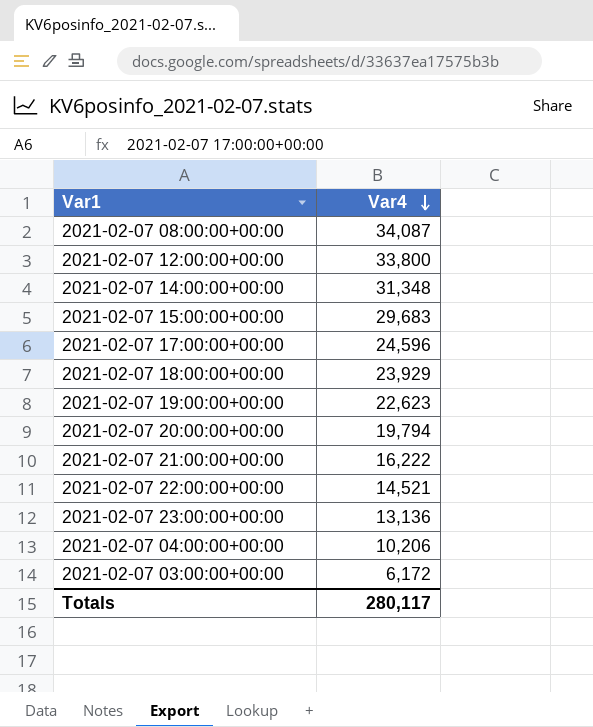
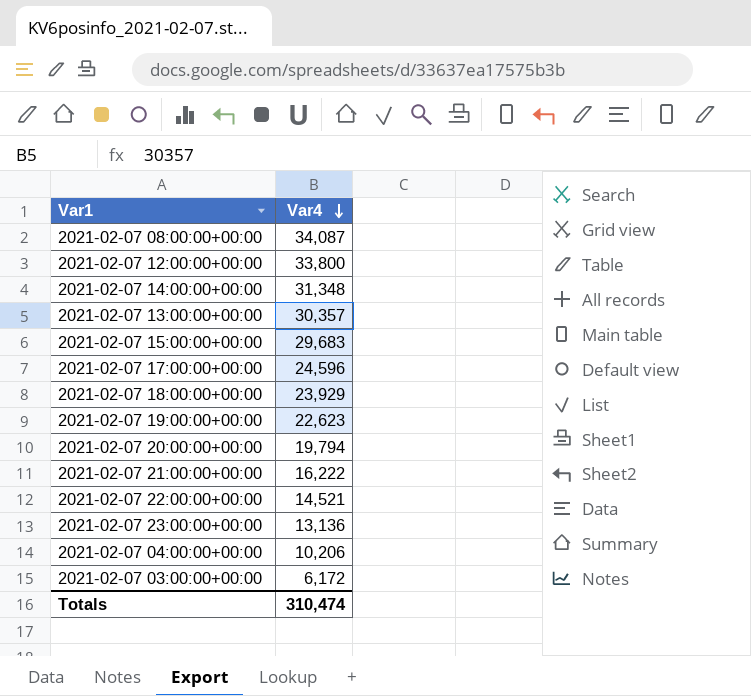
row 2021-02-07 13:00:00+00:00: none -> 30,357
Totals | Var4: 280,117 -> 310,474

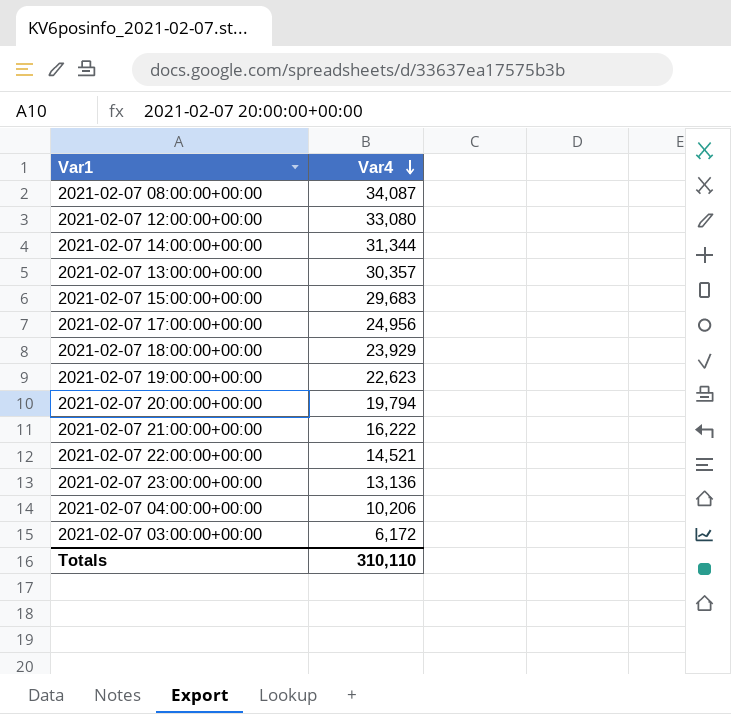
2021-02-07 12:00:00+00:00 | Var4: 33,800 -> 33,080
2021-02-07 14:00:00+00:00 | Var4: 31,348 -> 31,344
2021-02-07 17:00:00+00:00 | Var4: 24,596 -> 24,956
Totals | Var4: 310,474 -> 310,110

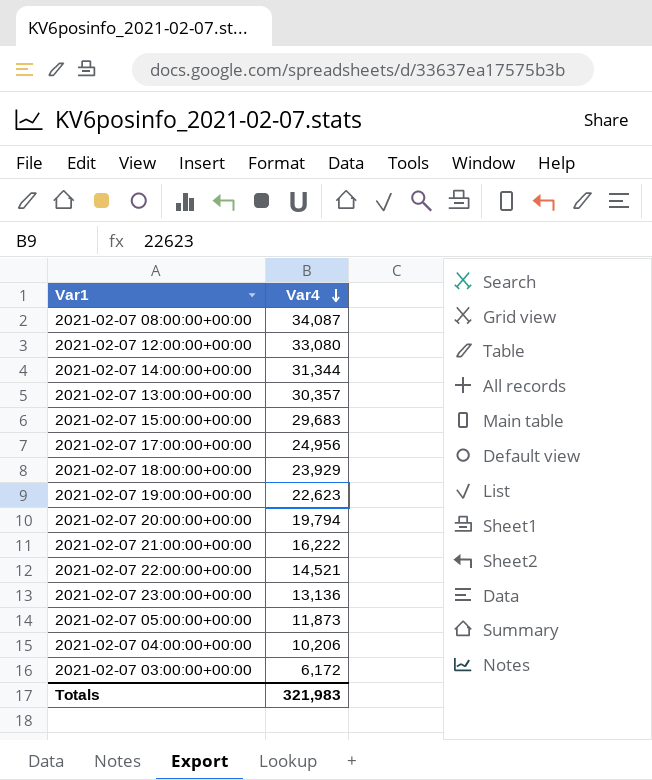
row 2021-02-07 05:00:00+00:00: none -> 11,873
Totals | Var4: 310,110 -> 321,983

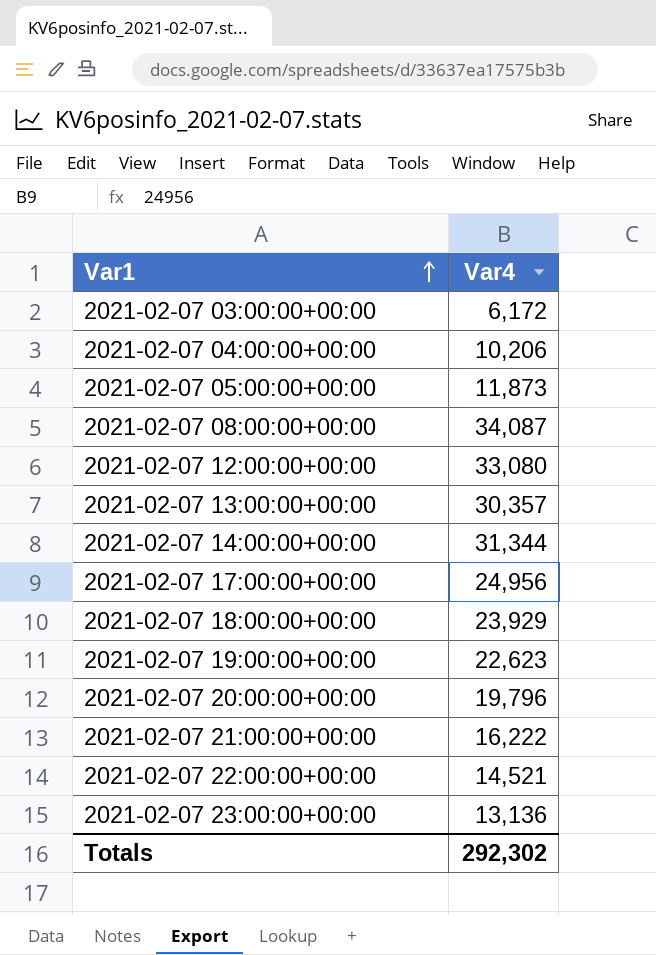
row order: Var4 descending -> Var1 ascending
row 2021-02-07 15:00:00+00:00: 29,683 -> none
2021-02-07 20:00:00+00:00 | Var4: 19,794 -> 19,796
Totals | Var4: 321,983 -> 292,302

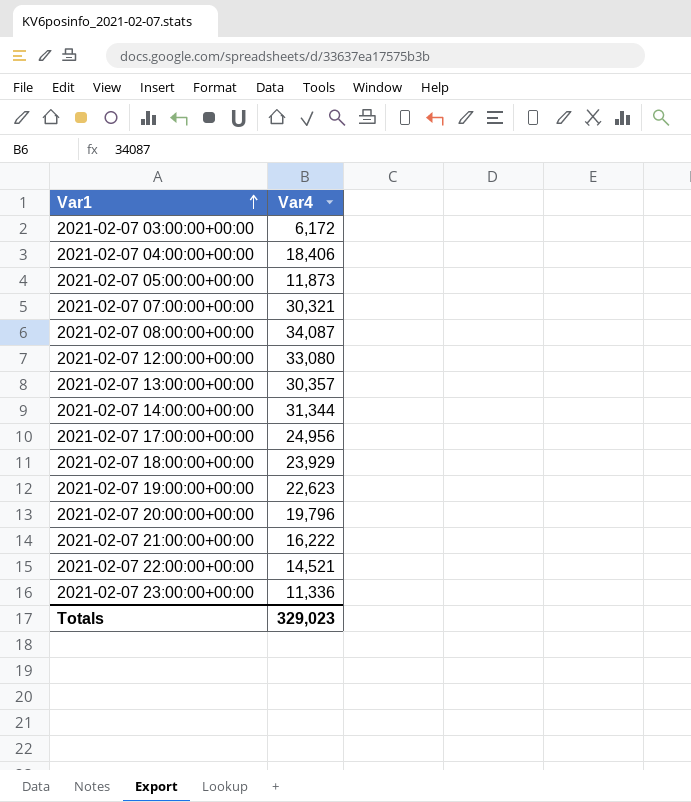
2021-02-07 04:00:00+00:00 | Var4: 10,206 -> 18,406
row 2021-02-07 07:00:00+00:00: none -> 30,321
2021-02-07 23:00:00+00:00 | Var4: 13,136 -> 11,336
Totals | Var4: 292,302 -> 329,023

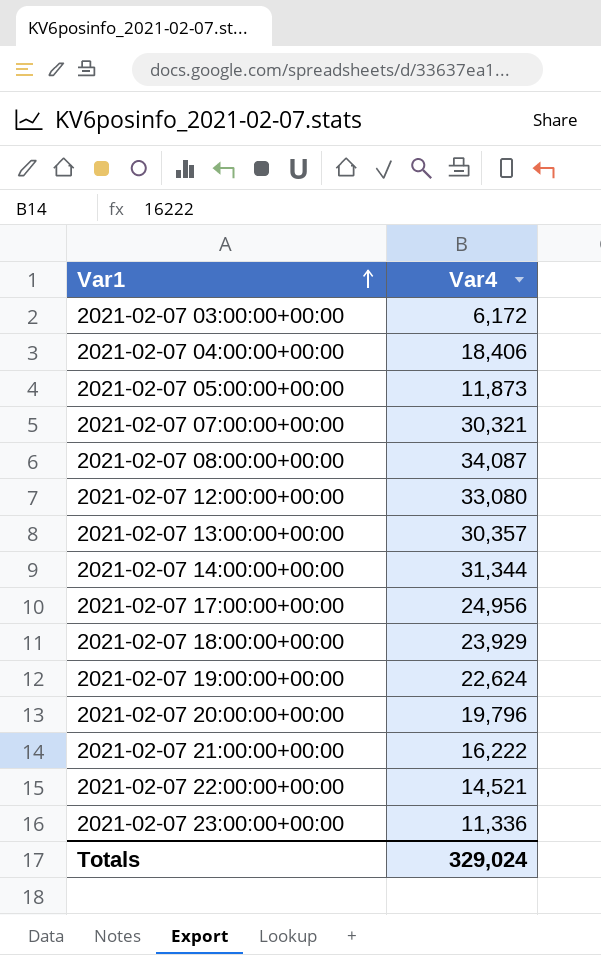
2021-02-07 19:00:00+00:00 | Var4: 22,623 -> 22,624
Totals | Var4: 329,023 -> 329,024

